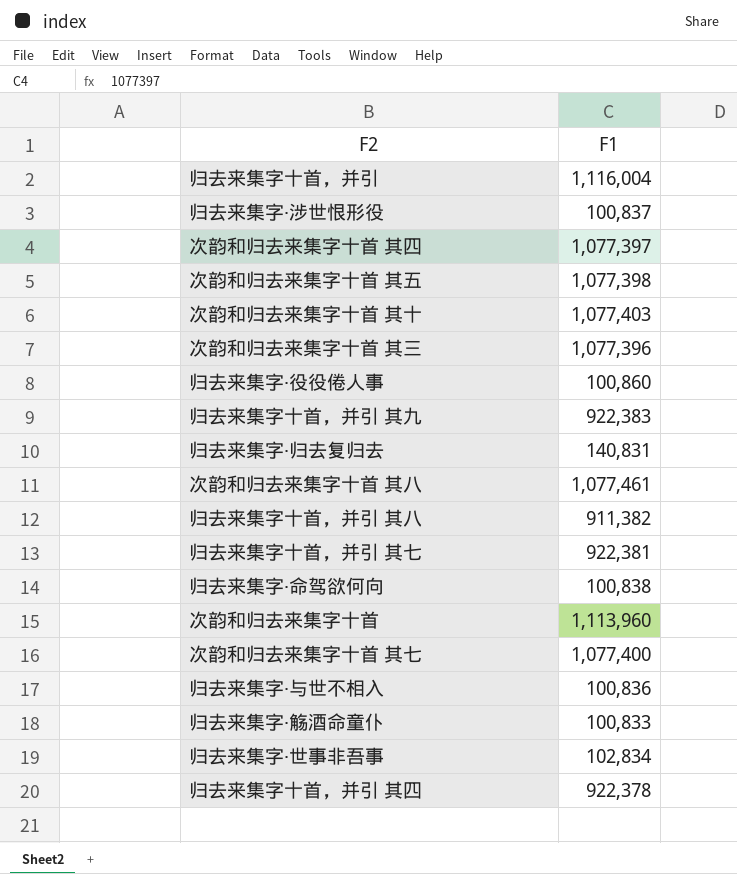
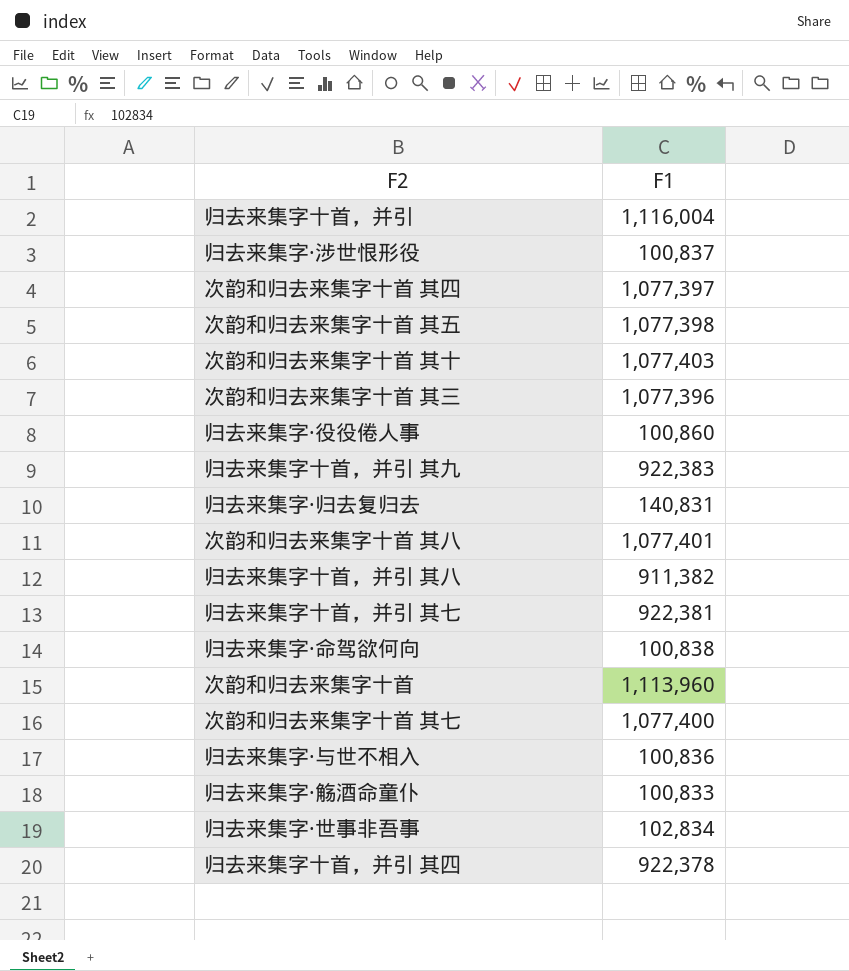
次韵和归去来集字十首 其八 | F1: 1,077,461 -> 1,077,401

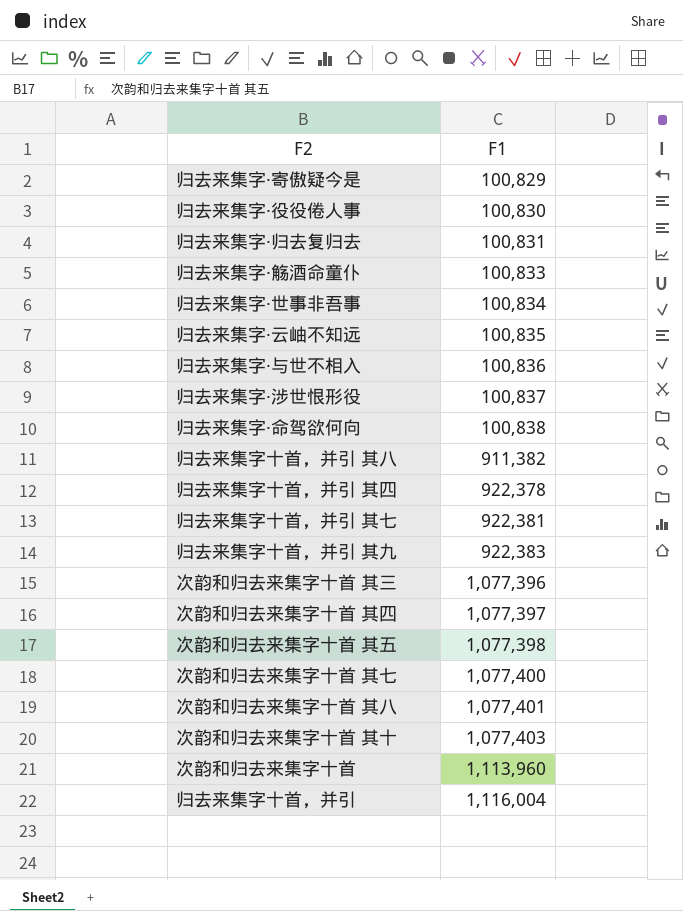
row order: none -> F1 ascending
row 归去来集字·寄傲疑今是: none -> 100,829
归去来集字·役役倦人事 | F1: 100,860 -> 100,830
归去来集字·归去复归去 | F1: 140,831 -> 100,831
归去来集字·世事非吾事 | F1: 102,834 -> 100,834
row 归去来集字·云岫不知远: none -> 100,835

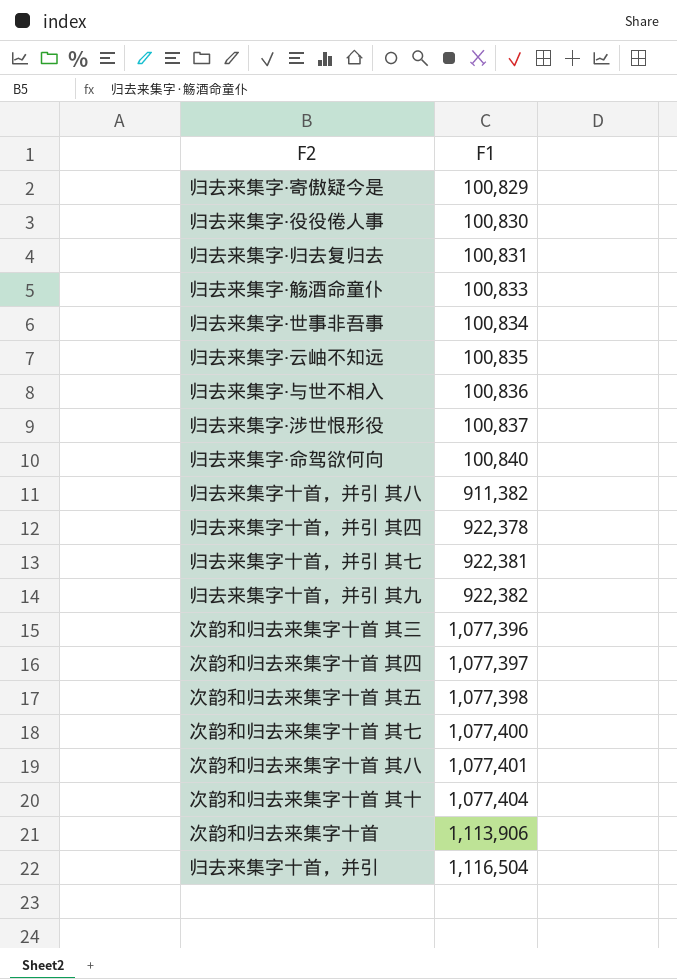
归去来集字·命驾欲何向 | F1: 100,838 -> 100,840
归去来集字十首，并引 其九 | F1: 922,383 -> 922,382
次韵和归去来集字十首 其十 | F1: 1,077,403 -> 1,077,404
次韵和归去来集字十首 | F1: 1,113,960 -> 1,113,906
归去来集字十首，并引 | F1: 1,116,004 -> 1,116,504

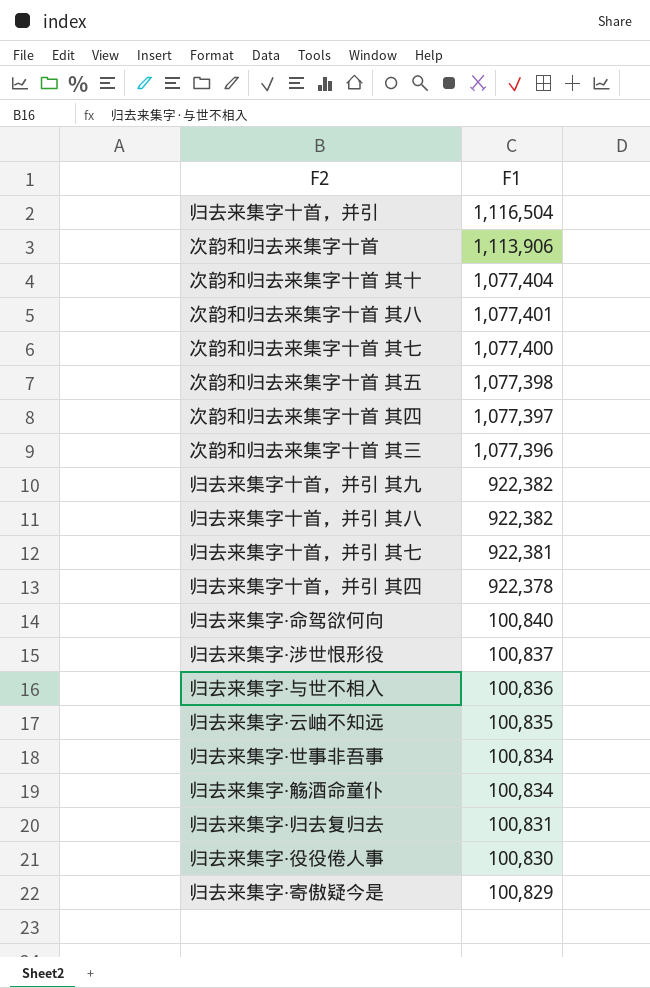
row order: F1 ascending -> F1 descending
归去来集字十首，并引 其八 | F1: 911,382 -> 922,382
归去来集字·觞酒命童仆 | F1: 100,833 -> 100,834

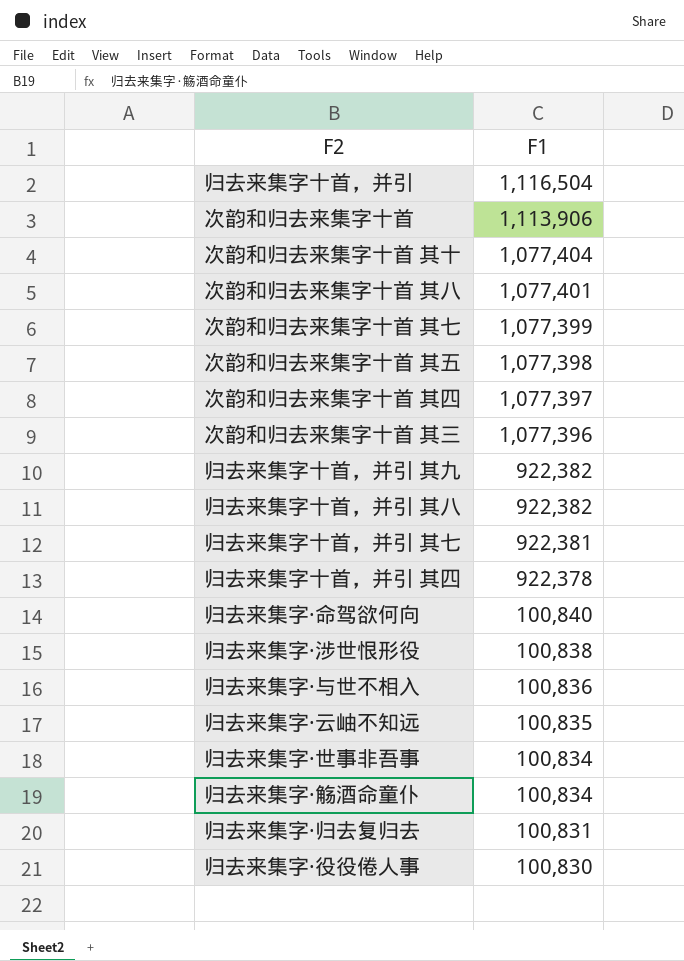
row 归去来集字·寄傲疑今是: 100,829 -> none
次韵和归去来集字十首 其七 | F1: 1,077,400 -> 1,077,399
归去来集字·涉世恨形役 | F1: 100,837 -> 100,838

